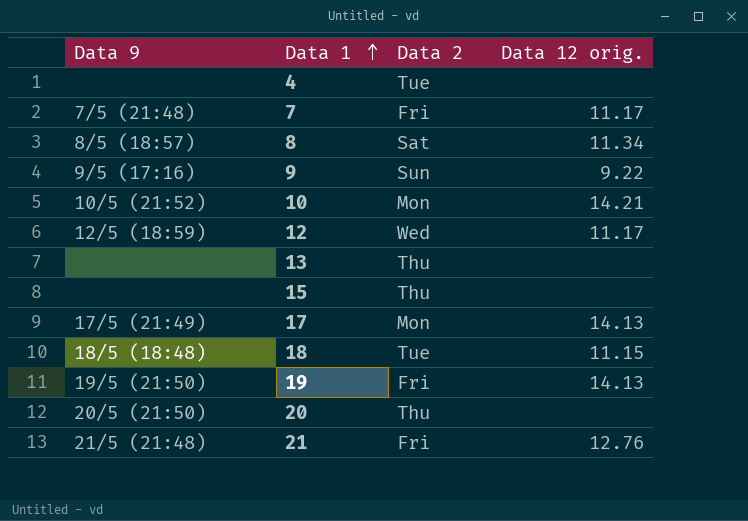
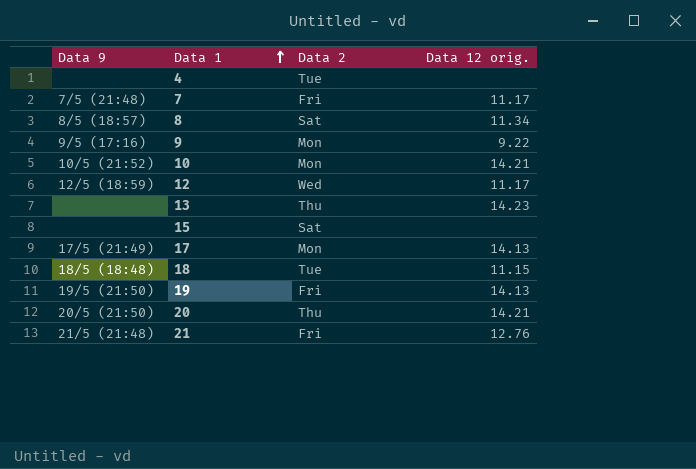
9 | Data 2: Sun -> Mon
13 | Data 12 orig.: none -> 14.23
15 | Data 2: Thu -> Sat
20 | Data 12 orig.: none -> 14.21

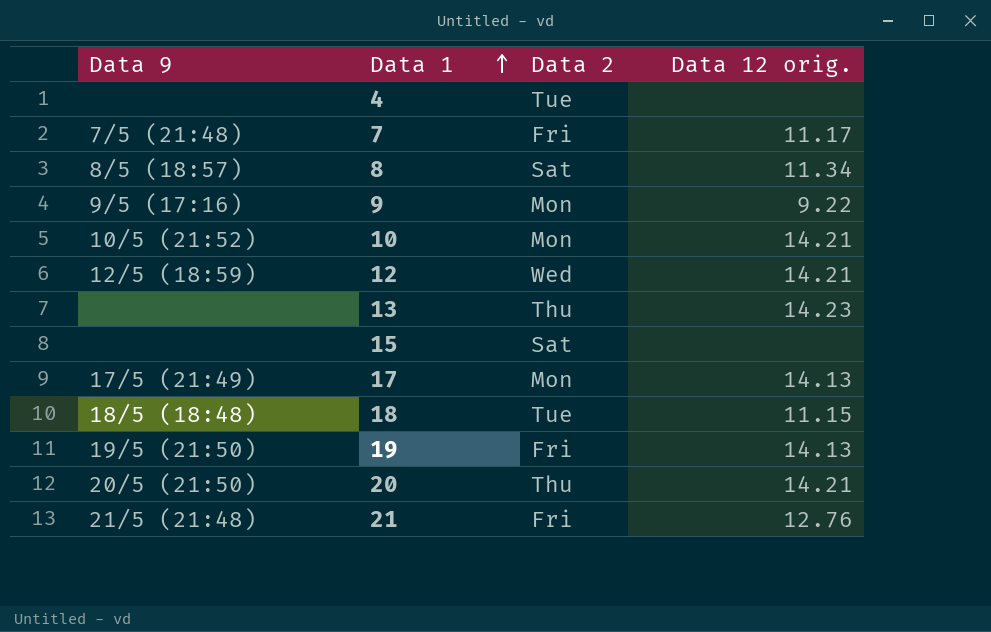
12 | Data 12 orig.: 11.17 -> 14.21

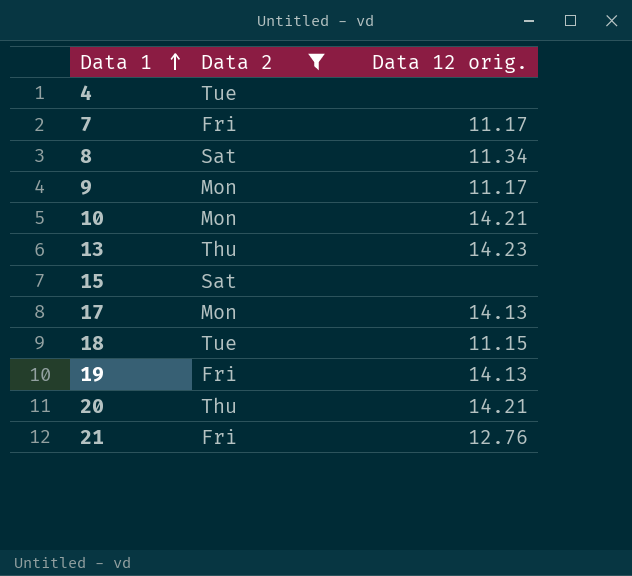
filter: none -> Data 2 != Wed
column Data 9 | position: 1 -> none
9 | Data 12 orig.: 9.22 -> 11.17

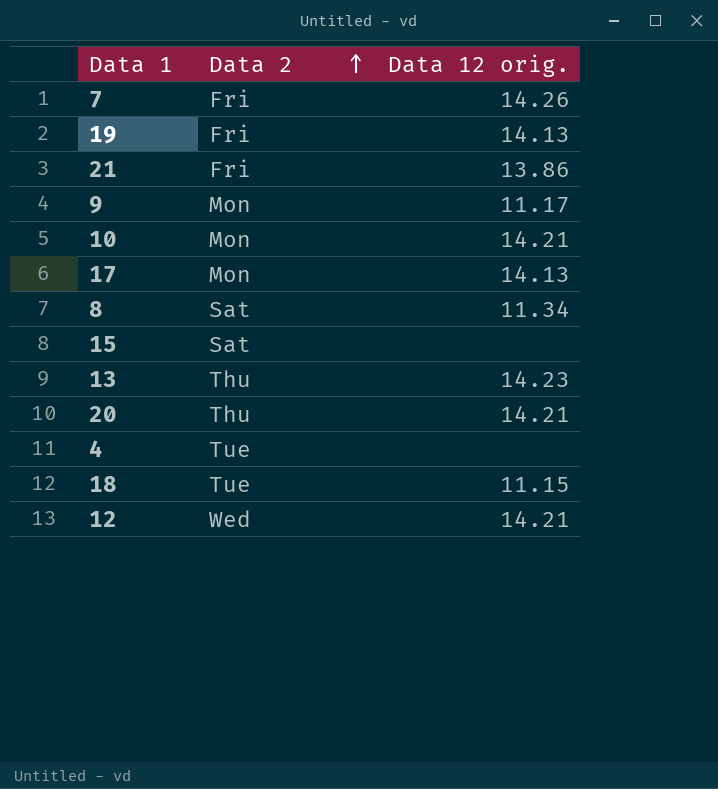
filter: Data 2 != Wed -> none
row order: Data 1 ascending -> Data 2 ascending
7 | Data 12 orig.: 11.17 -> 14.26
21 | Data 12 orig.: 12.76 -> 13.86

